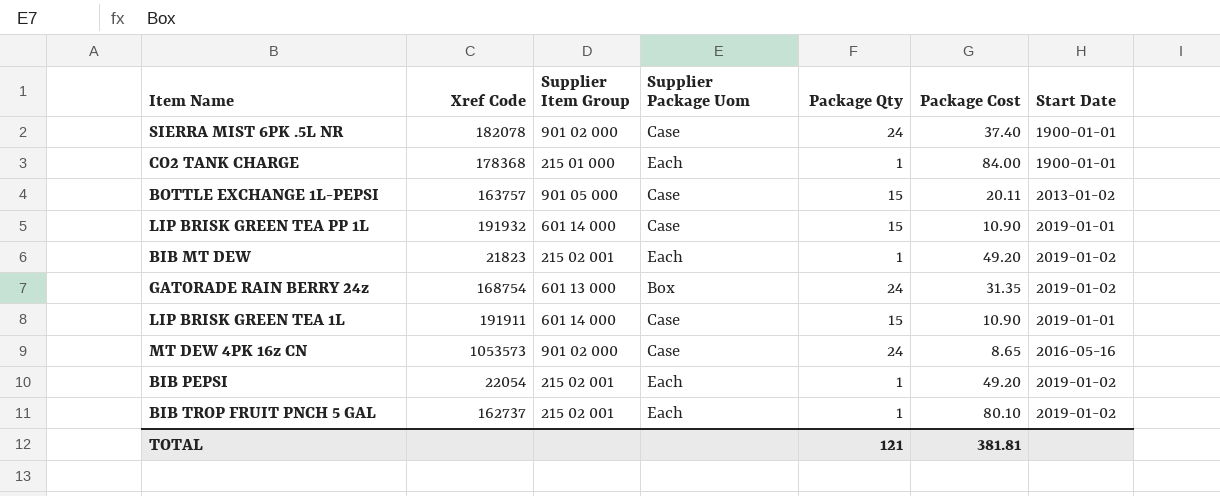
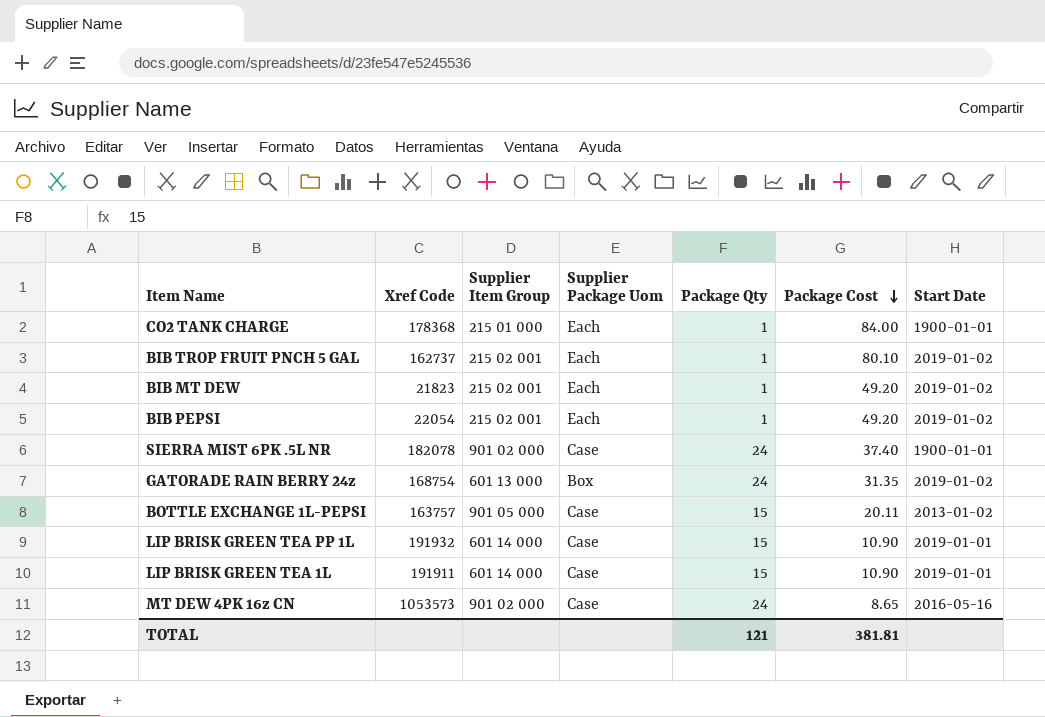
row order: none -> Package Cost descending

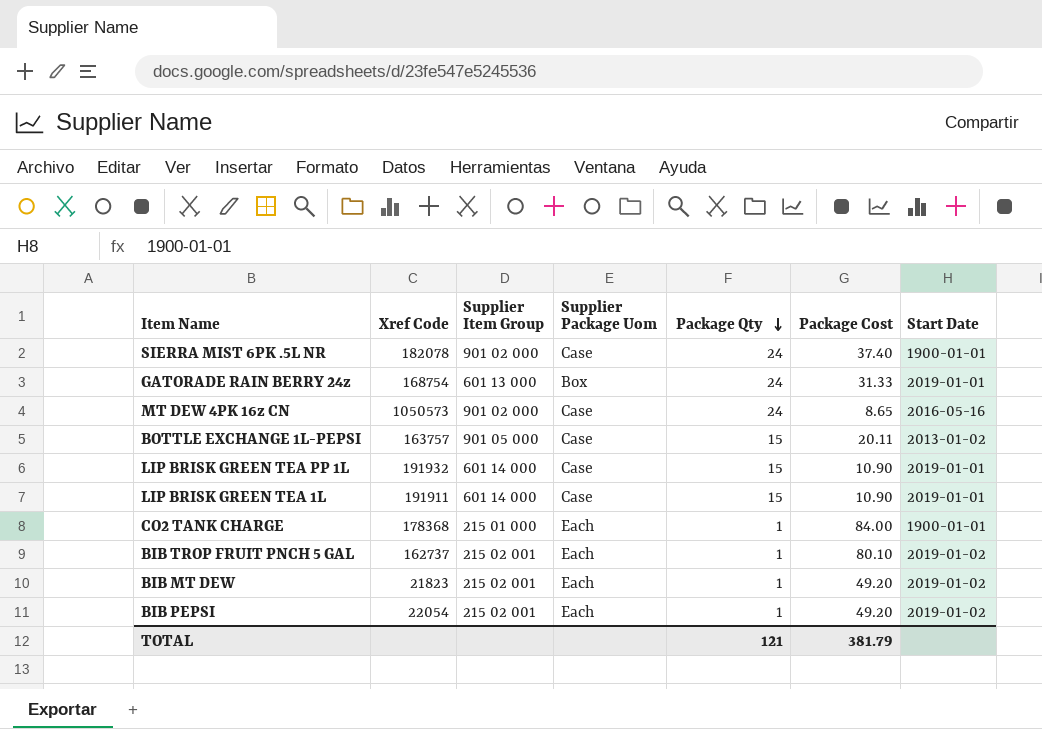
row order: Package Cost descending -> Package Qty descending
GATORADE RAIN BERRY 24z | Package Cost: 31.35 -> 31.33
GATORADE RAIN BERRY 24z | Start Date: 2019-01-02 -> 2019-01-01
MT DEW 4PK 16z CN | Xref Code: 1053573 -> 1050573
TOTAL | Package Cost: 381.81 -> 381.79

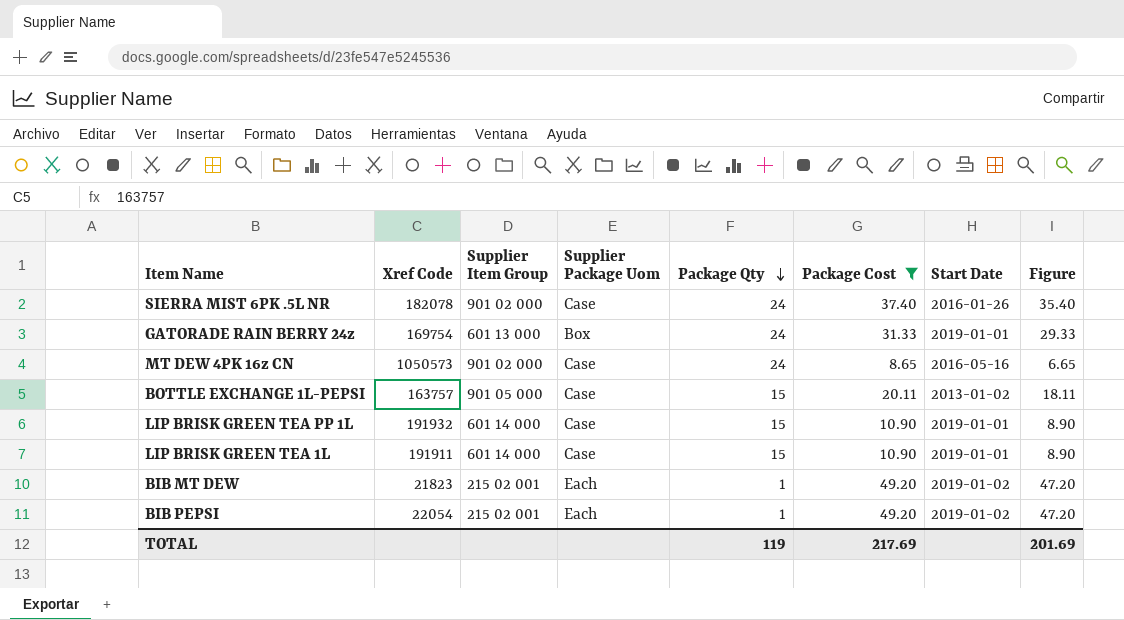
filter: none -> Package Cost <= 49.20
column Figure | formula: none -> [Package Cost] - 2
SIERRA MIST 6PK .5L NR | Start Date: 1900-01-01 -> 2016-01-26
GATORADE RAIN BERRY 24z | Xref Code: 168754 -> 169754
TOTAL | Package Qty: 121 -> 119
TOTAL | Package Cost: 381.79 -> 217.69

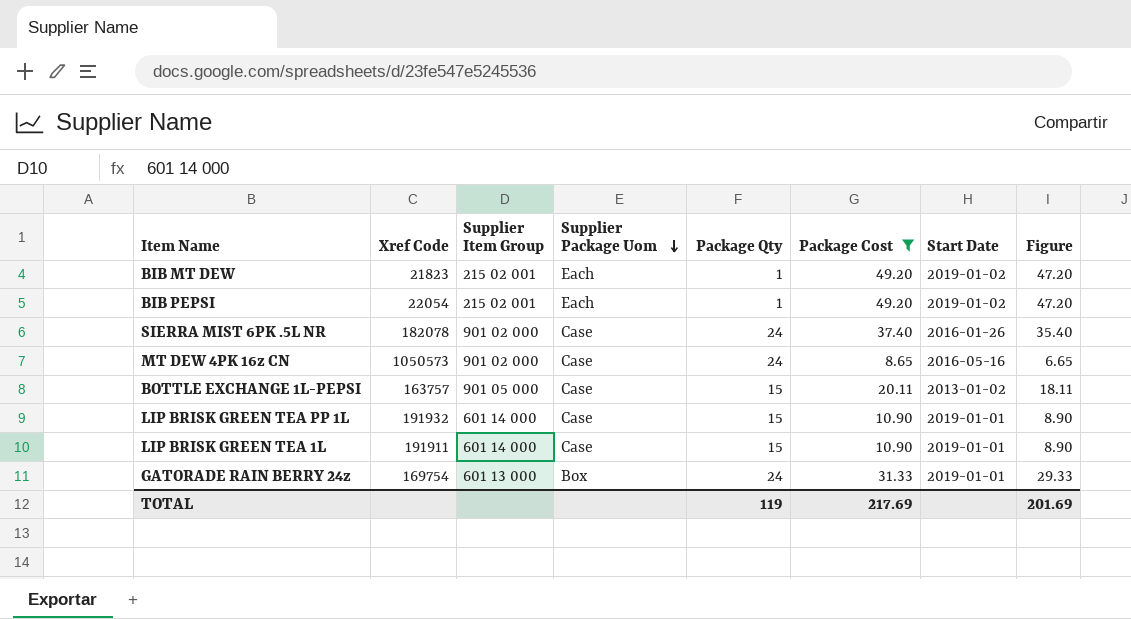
row order: Package Qty descending -> Supplier Package Uom descending

